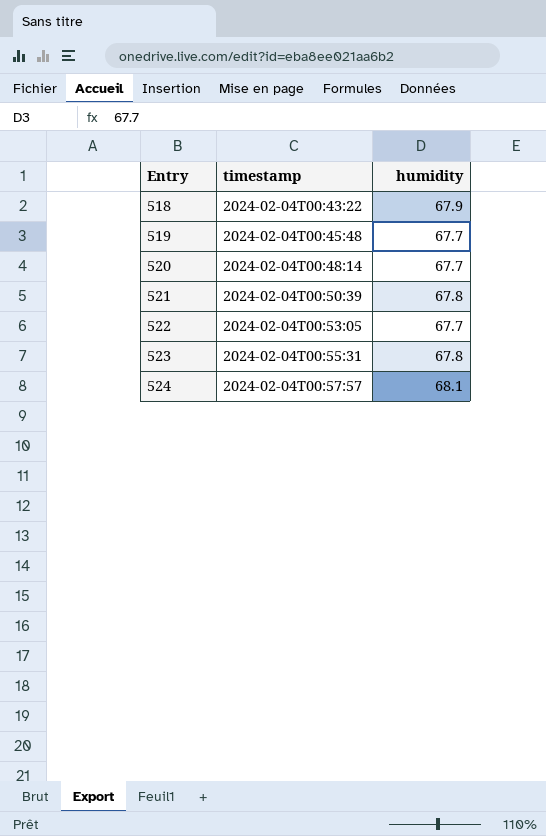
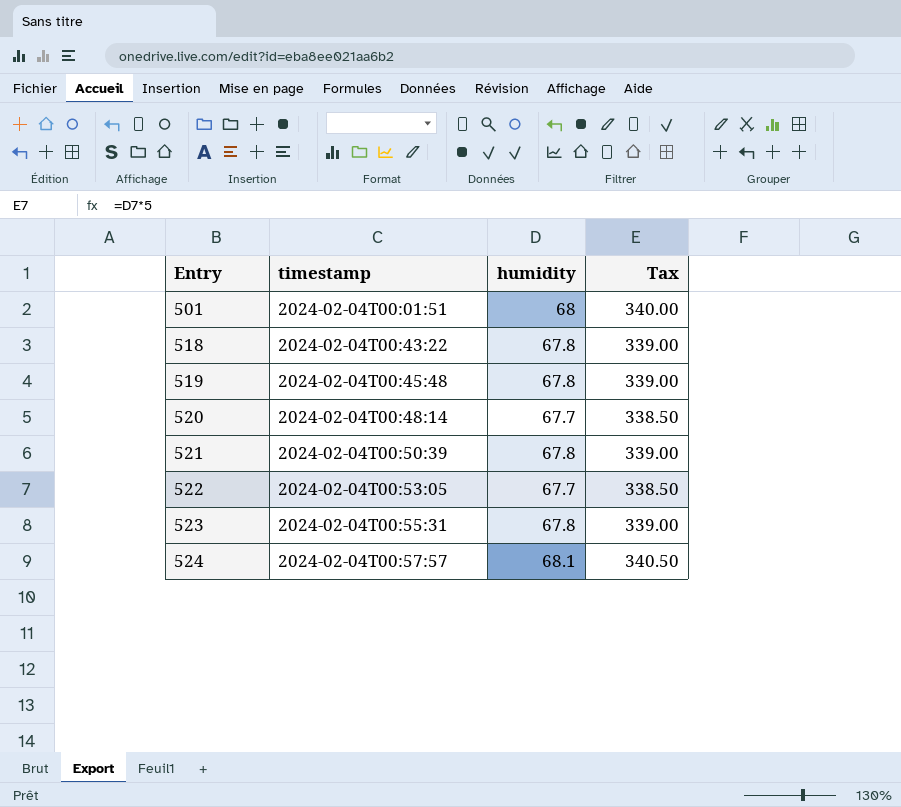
column Tax | formula: none -> [humidity] * 5
row 501: none -> 2024-02-04T00:01:51 | 68 | 340.00
518 | humidity: 67.9 -> 67.8
519 | humidity: 67.7 -> 67.8

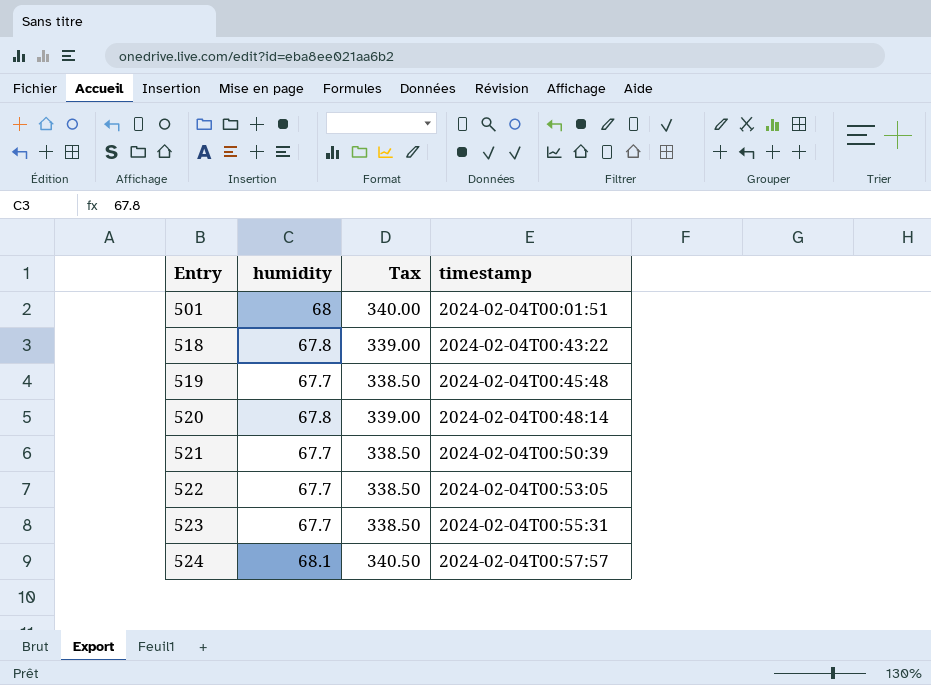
column timestamp | position: 2 -> 4
519 | humidity: 67.8 -> 67.7
519 | Tax: 339.00 -> 338.50
520 | humidity: 67.7 -> 67.8
520 | Tax: 338.50 -> 339.00
521 | humidity: 67.8 -> 67.7
521 | Tax: 339.00 -> 338.50
523 | humidity: 67.8 -> 67.7
523 | Tax: 339.00 -> 338.50

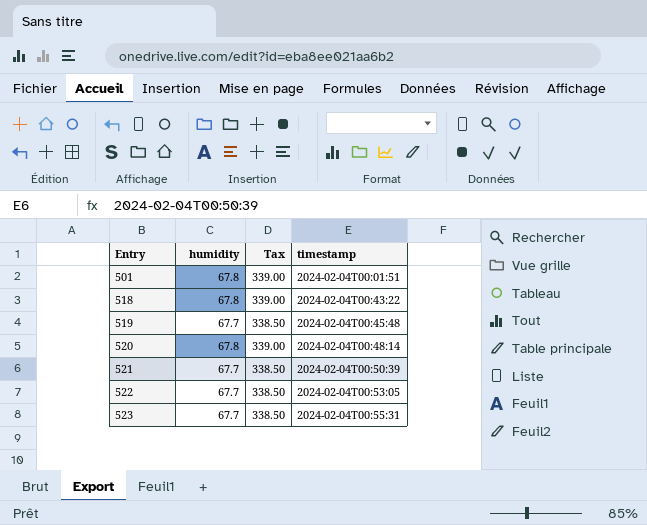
row 524: 68.1 | 340.50 | 2024-02-04T00:57:57 -> none
501 | humidity: 68 -> 67.8
501 | Tax: 340.00 -> 339.00

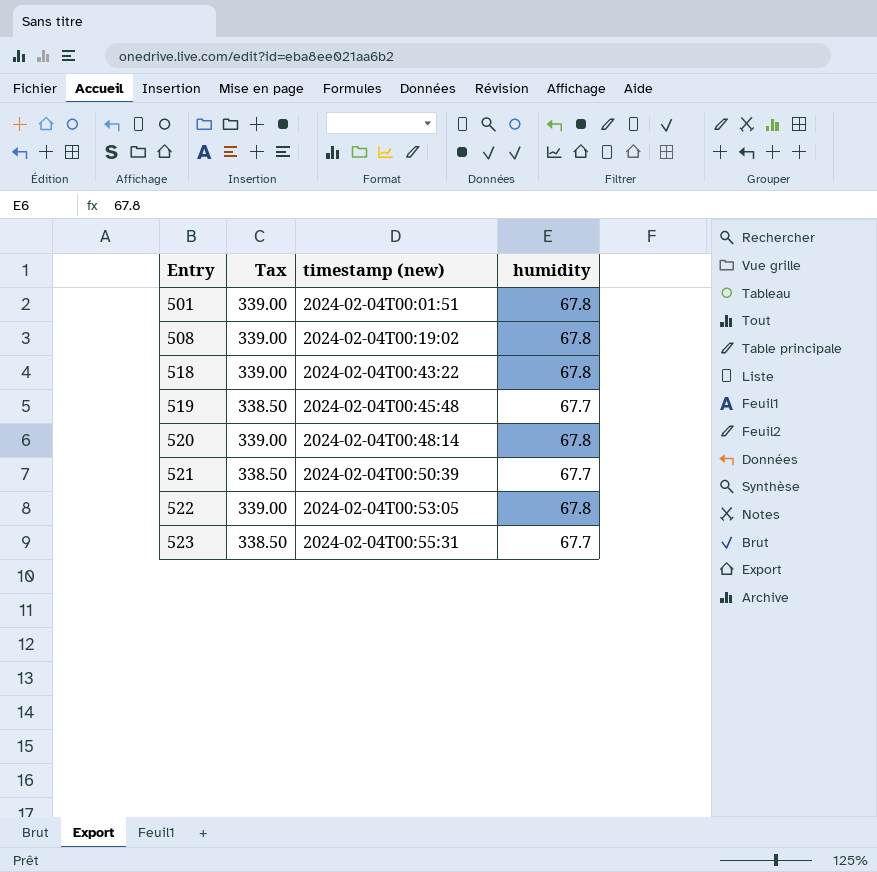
column name: timestamp -> timestamp (new)
column humidity | position: 2 -> 4
row 508: none -> 339.00 | 2024-02-04T00:19:02 | 67.8
522 | Tax: 338.50 -> 339.00
522 | humidity: 67.7 -> 67.8

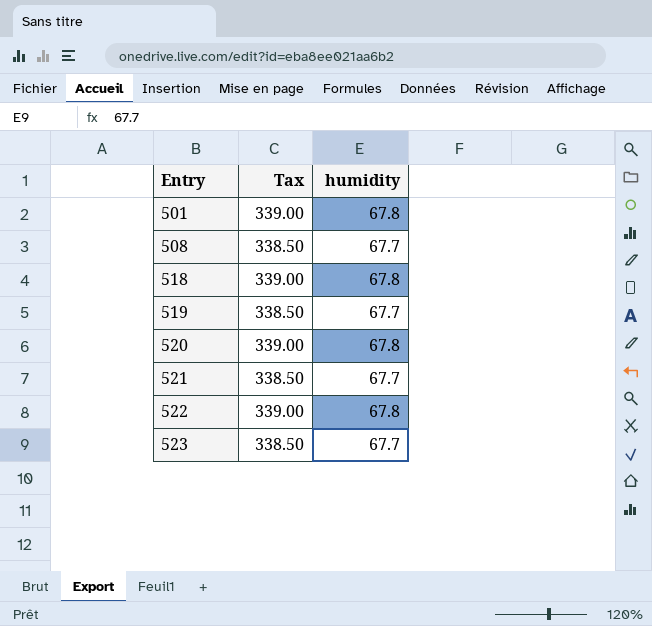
column timestamp (new) | position: 3 -> none
508 | Tax: 339.00 -> 338.50
508 | humidity: 67.8 -> 67.7

